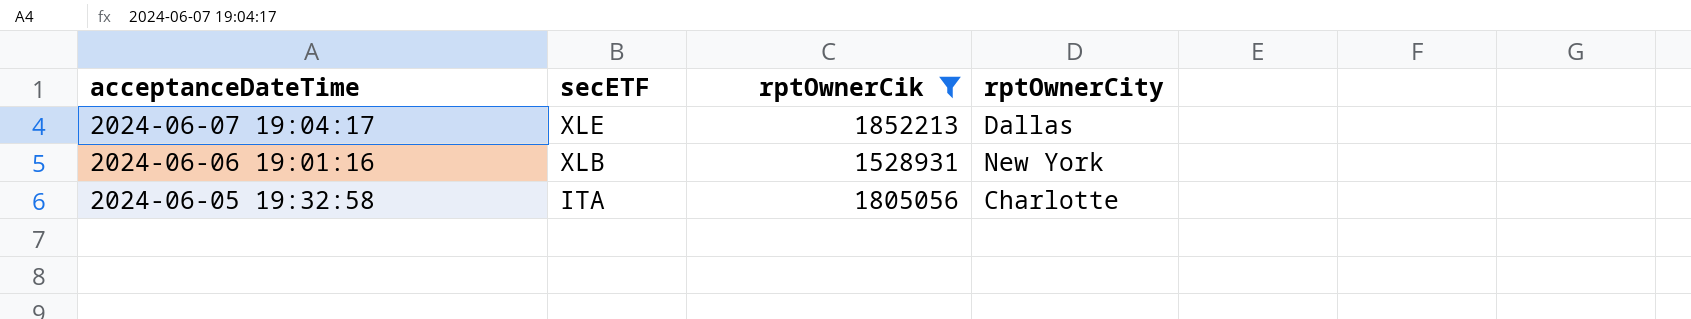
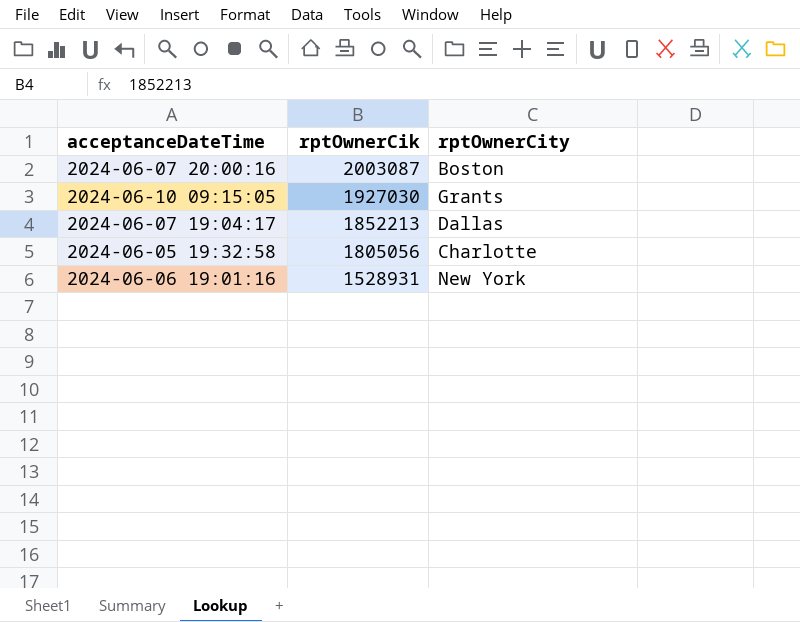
filter: rptOwnerCik <= 1852213 -> none
row order: acceptanceDateTime descending -> rptOwnerCik descending
column secETF | position: 2 -> none

